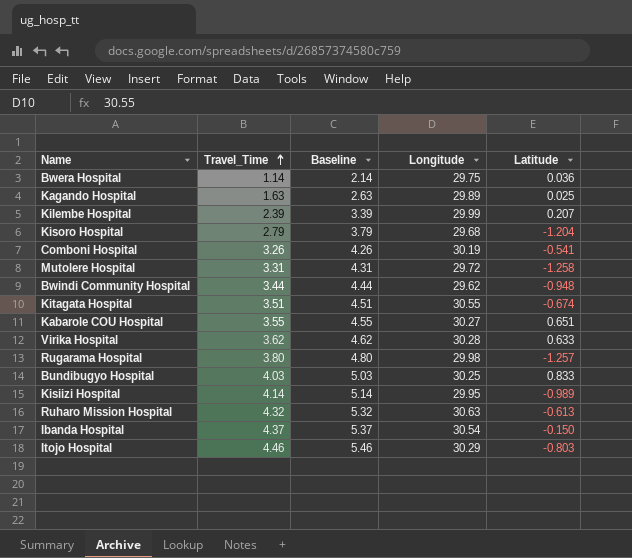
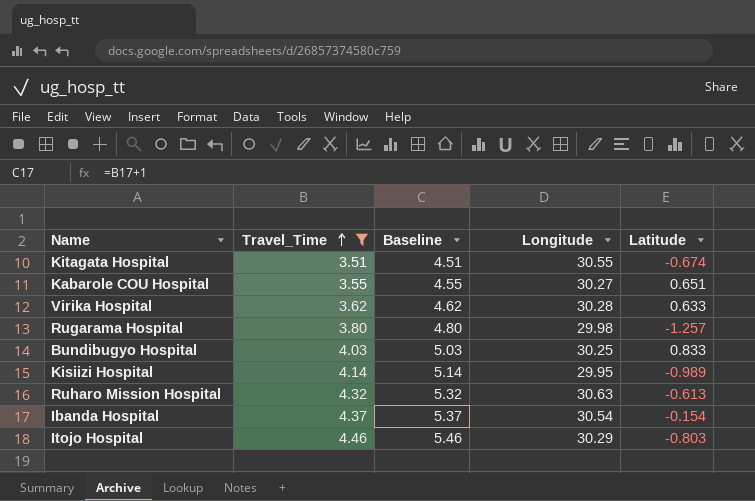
filter: none -> Travel_Time >= 3.51
Ibanda Hospital | Latitude: -0.150 -> -0.154

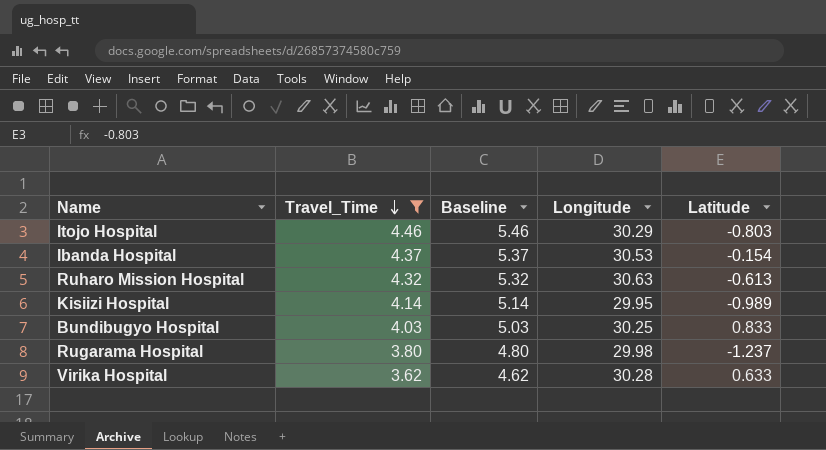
row order: Travel_Time ascending -> Travel_Time descending
row Kitagata Hospital: 3.51 | 4.51 | 30.55 | -0.674 -> none
row Kabarole COU Hospital: 3.55 | 4.55 | 30.27 | 0.651 -> none
Ibanda Hospital | Longitude: 30.54 -> 30.53
Rugarama Hospital | Latitude: -1.257 -> -1.237

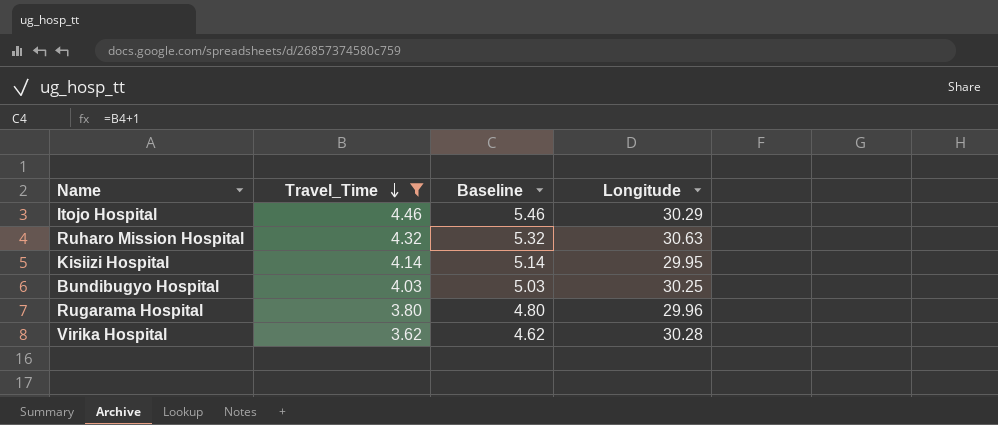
column Latitude | position: 5 -> none
row Ibanda Hospital: 4.37 | 5.37 | 30.53 | -0.154 -> none
Rugarama Hospital | Longitude: 29.98 -> 29.96

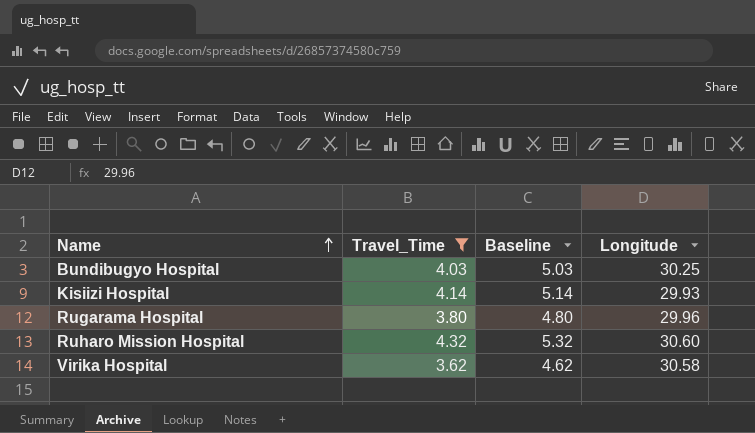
row order: Travel_Time descending -> Name ascending
row Itojo Hospital: 4.46 | 5.46 | 30.29 -> none
Kisiizi Hospital | Longitude: 29.95 -> 29.93
Ruharo Mission Hospital | Longitude: 30.63 -> 30.60
Virika Hospital | Longitude: 30.28 -> 30.58

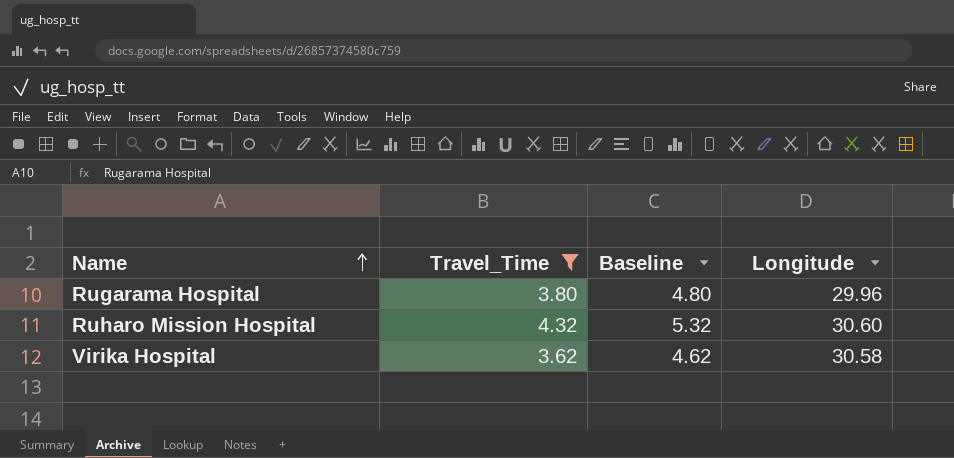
row Bundibugyo Hospital: 4.03 | 5.03 | 30.25 -> none
row Kisiizi Hospital: 4.14 | 5.14 | 29.93 -> none

